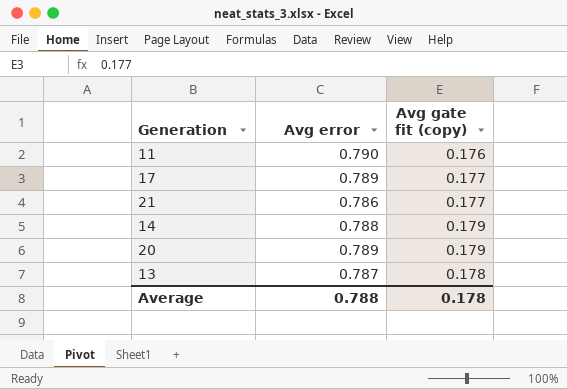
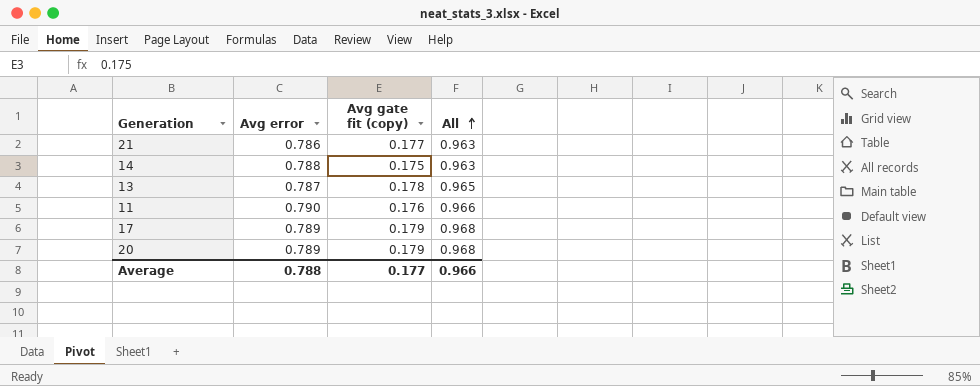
row order: none -> All ascending
column All | formula: none -> [Avg error] + [Avg gate fit (copy)]
14 | Avg gate fit (copy): 0.179 -> 0.175
17 | Avg gate fit (copy): 0.177 -> 0.179
Average | Avg gate fit (copy): 0.178 -> 0.177

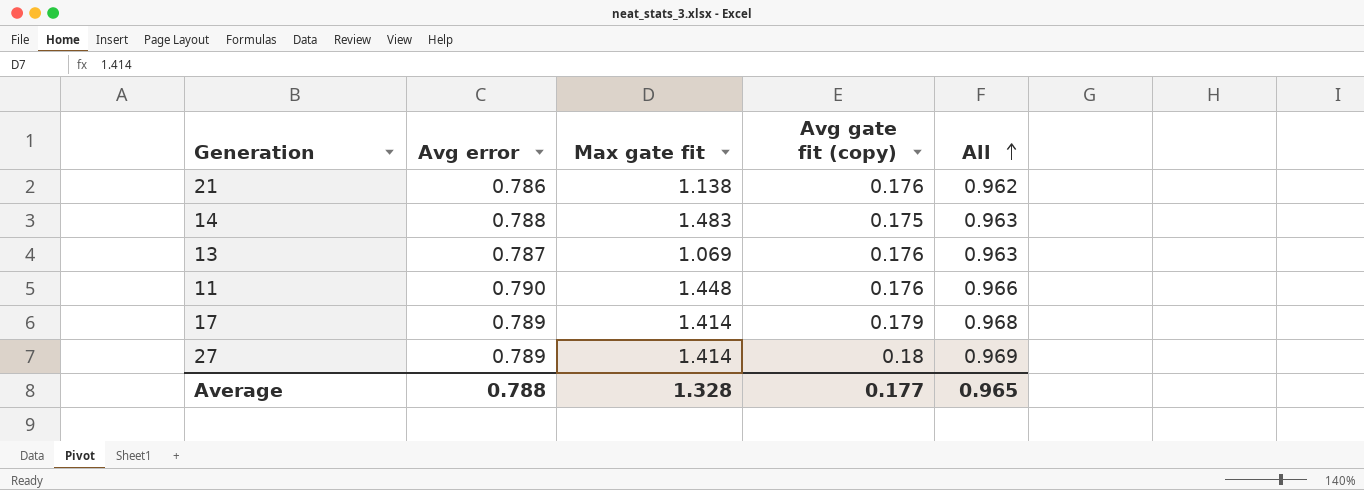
column Max gate fit | position: none -> 3
row 20: 0.789 | 0.179 | 0.968 -> none
21 | Avg gate fit (copy): 0.177 -> 0.176
21 | All: 0.963 -> 0.962
13 | Avg gate fit (copy): 0.178 -> 0.176
13 | All: 0.965 -> 0.963
row 27: none -> 0.789 | 1.414 | 0.18 | 0.969
Average | All: 0.966 -> 0.965

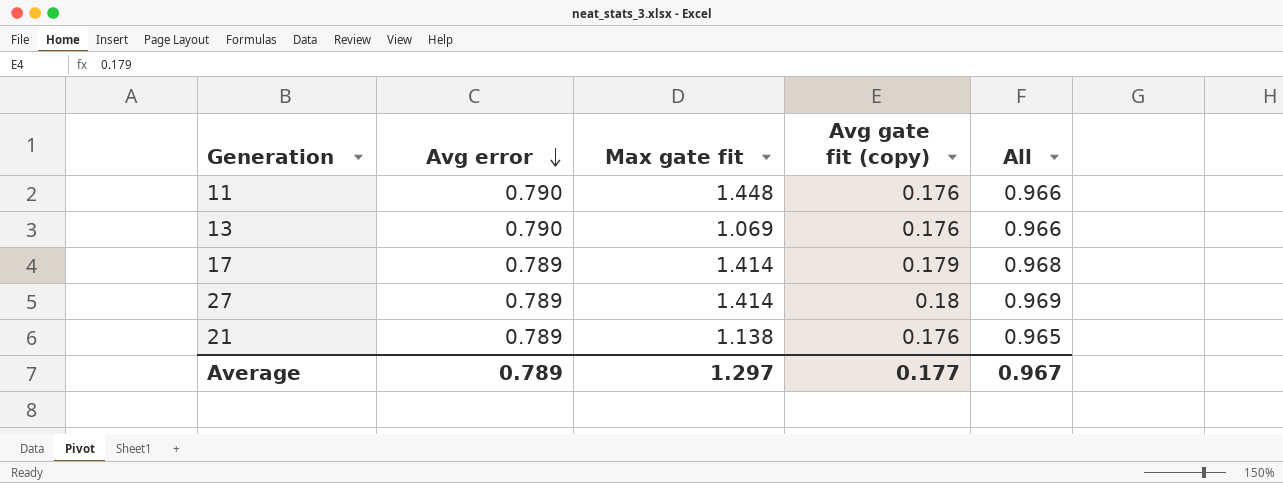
row order: All ascending -> Avg error descending
row 14: 0.788 | 1.483 | 0.175 | 0.963 -> none
13 | Avg error: 0.787 -> 0.790
13 | All: 0.963 -> 0.966
21 | Avg error: 0.786 -> 0.789
21 | All: 0.962 -> 0.965
Average | Avg error: 0.788 -> 0.789
Average | Max gate fit: 1.328 -> 1.297
Average | All: 0.965 -> 0.967

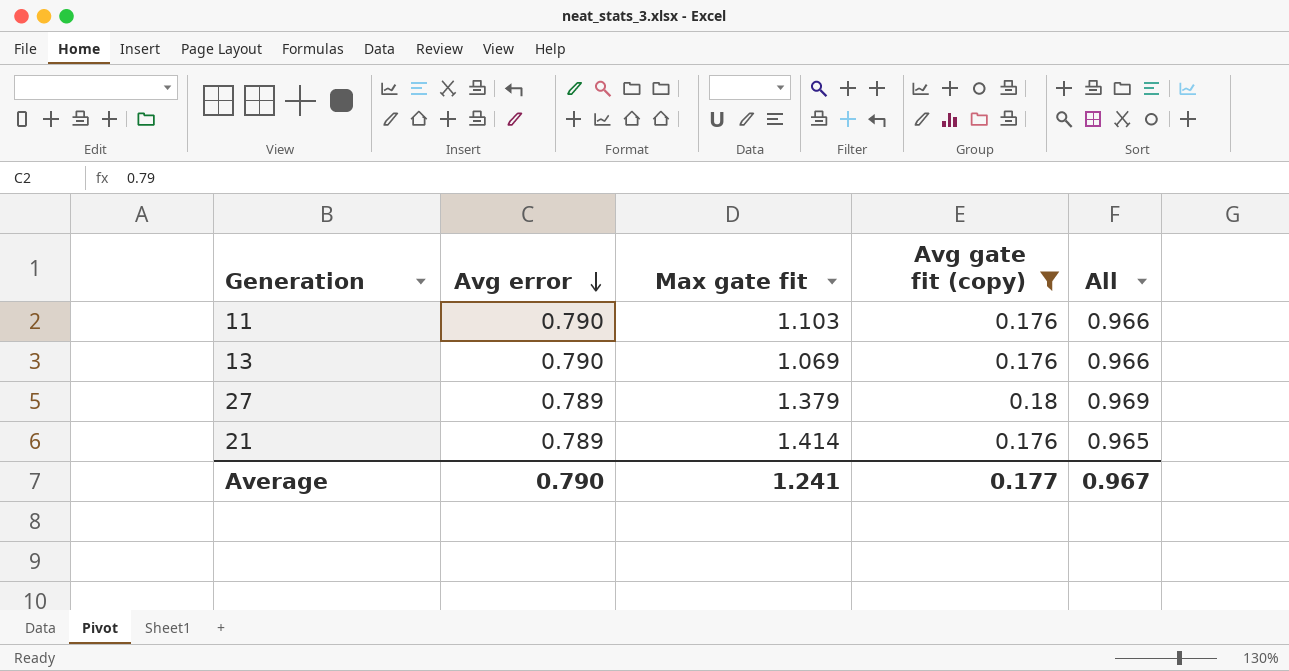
filter: none -> Avg gate fit (copy) != 0.179
11 | Max gate fit: 1.448 -> 1.103
27 | Max gate fit: 1.414 -> 1.379
21 | Max gate fit: 1.138 -> 1.414
Average | Avg error: 0.789 -> 0.790
Average | Max gate fit: 1.297 -> 1.241

